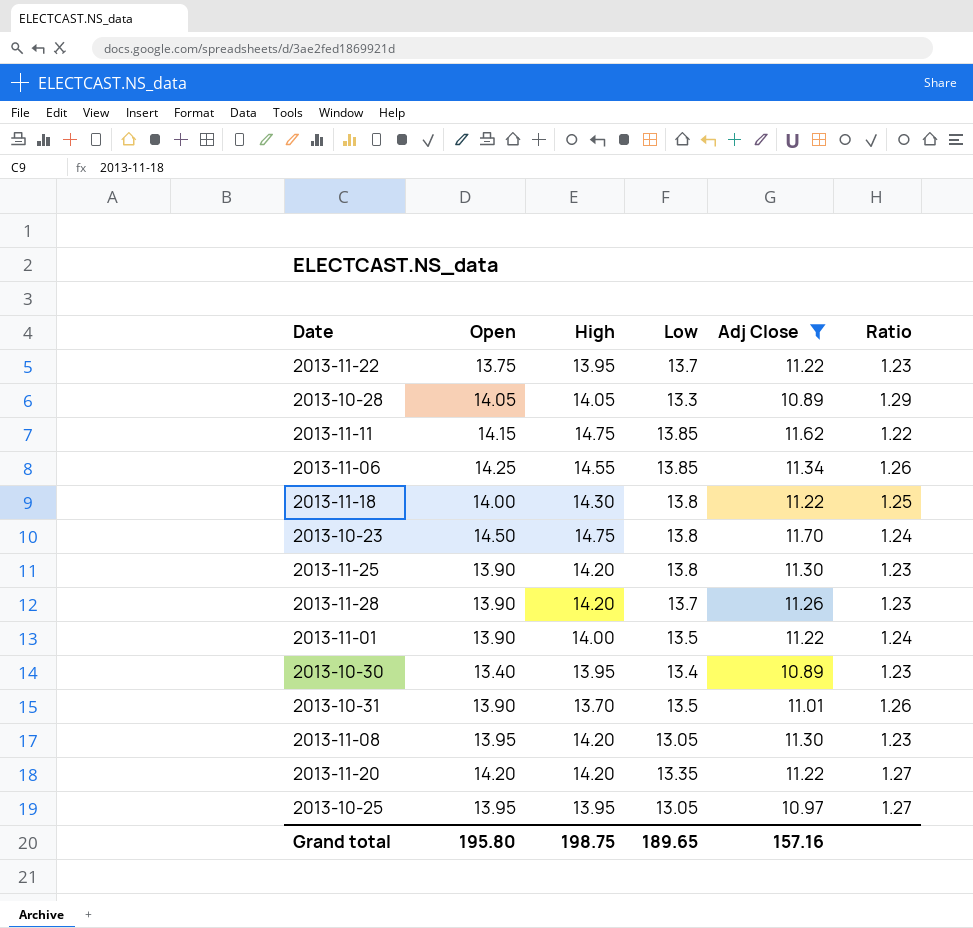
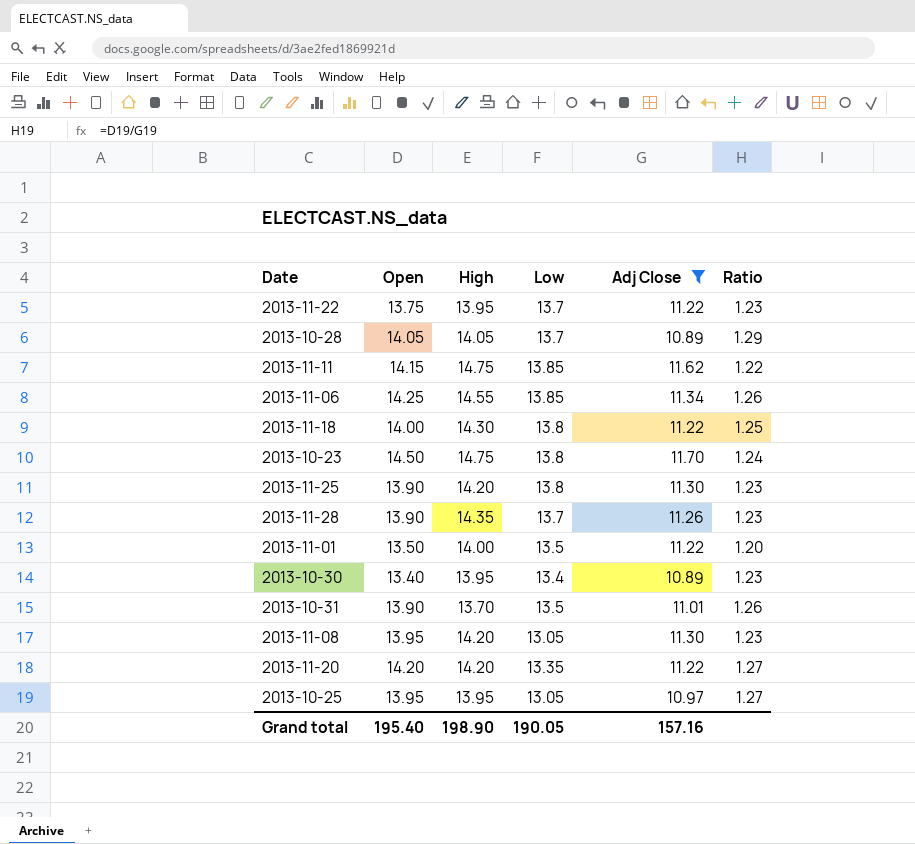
2013-10-28 | Low: 13.3 -> 13.7
2013-11-28 | High: 14.20 -> 14.35
2013-11-01 | Open: 13.90 -> 13.50
2013-11-01 | Ratio: 1.24 -> 1.20
Grand total | Open: 195.80 -> 195.40
Grand total | High: 198.75 -> 198.90
Grand total | Low: 189.65 -> 190.05

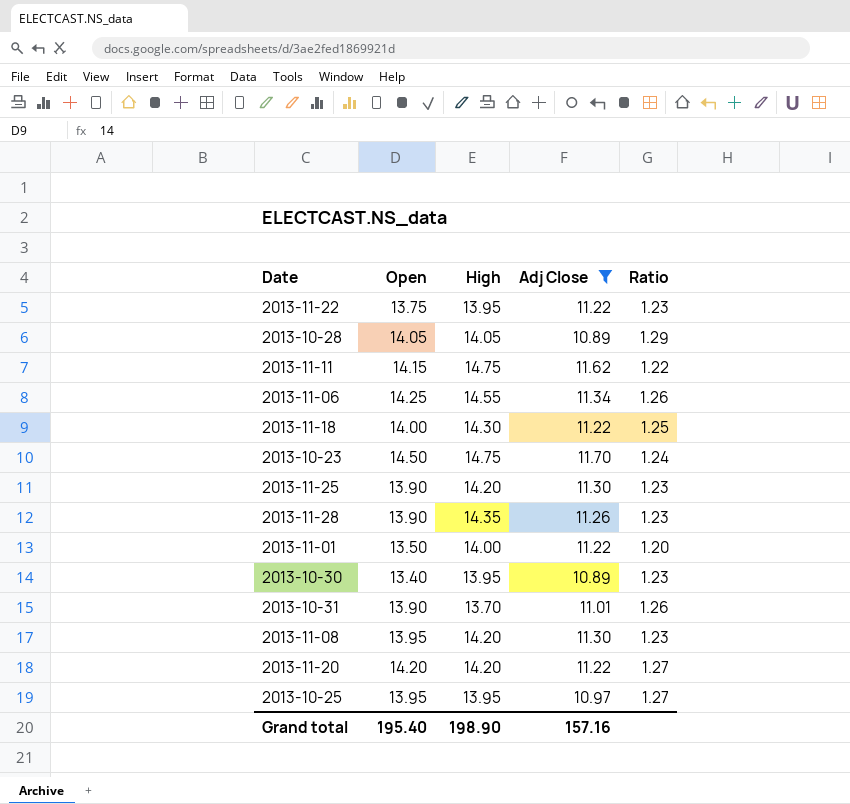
column Low | position: 4 -> none

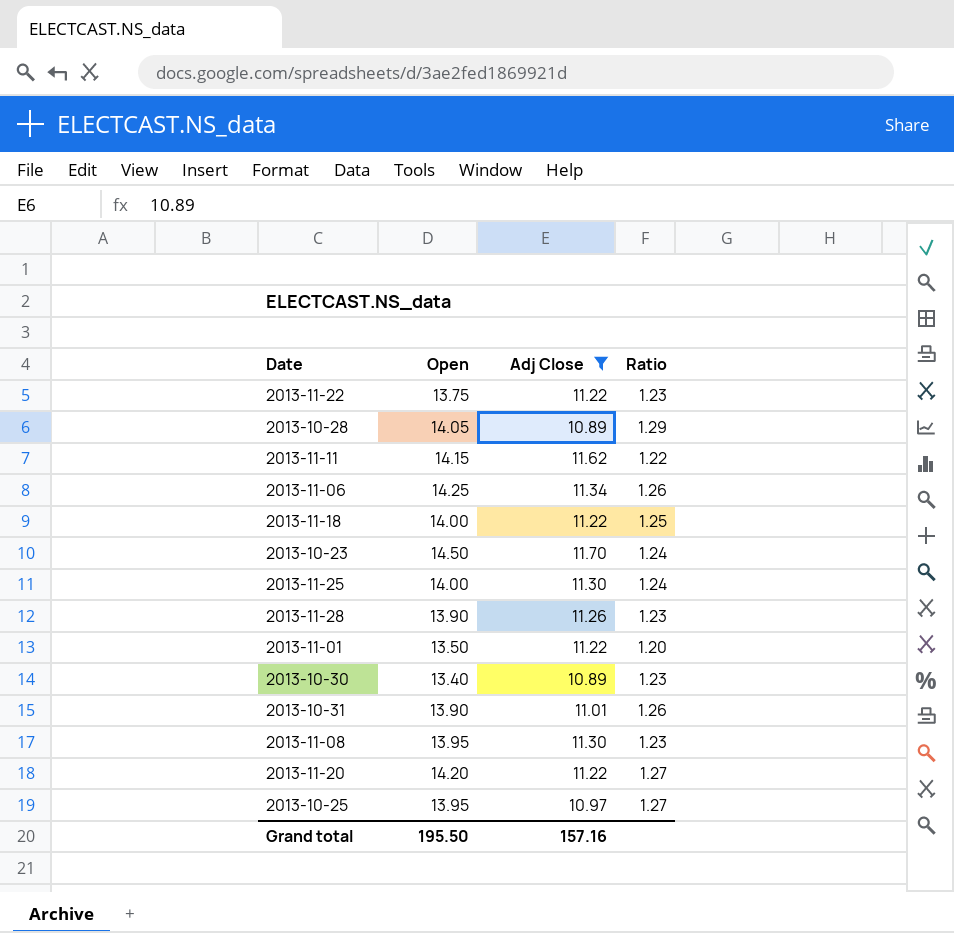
column High | position: 3 -> none
2013-11-25 | Open: 13.90 -> 14.00
2013-11-25 | Ratio: 1.23 -> 1.24
Grand total | Open: 195.40 -> 195.50

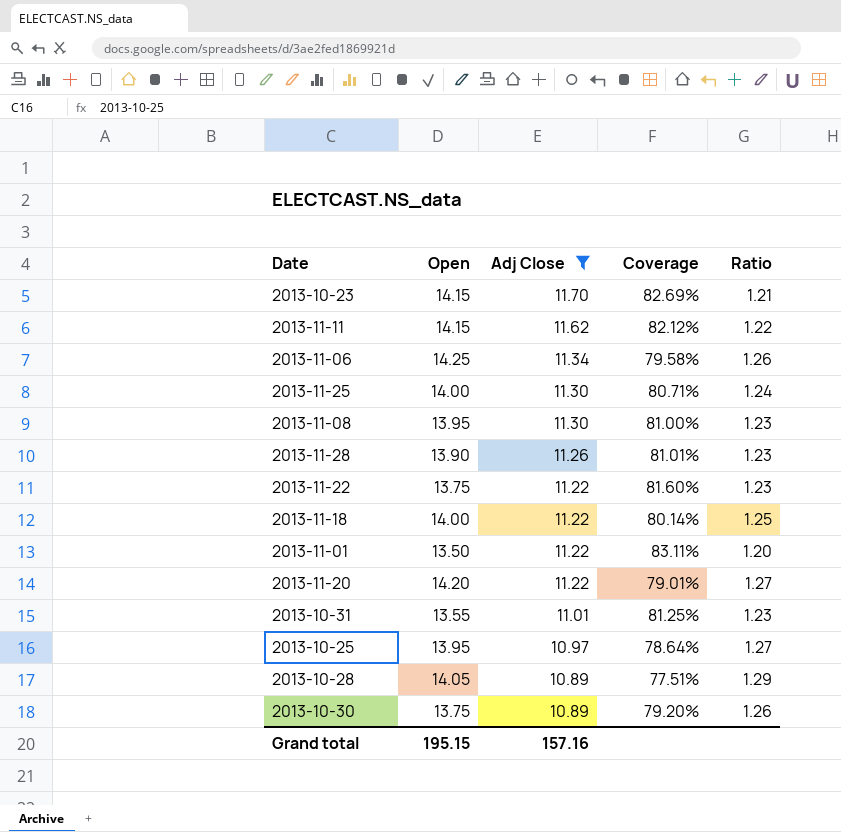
row order: none -> Adj Close descending
column Coverage | formula: none -> [Adj Close] / [Open]
2013-10-23 | Open: 14.50 -> 14.15
2013-10-23 | Ratio: 1.24 -> 1.21
2013-10-31 | Open: 13.90 -> 13.55
2013-10-31 | Ratio: 1.26 -> 1.23
2013-10-30 | Open: 13.40 -> 13.75
2013-10-30 | Ratio: 1.23 -> 1.26
Grand total | Open: 195.50 -> 195.15

